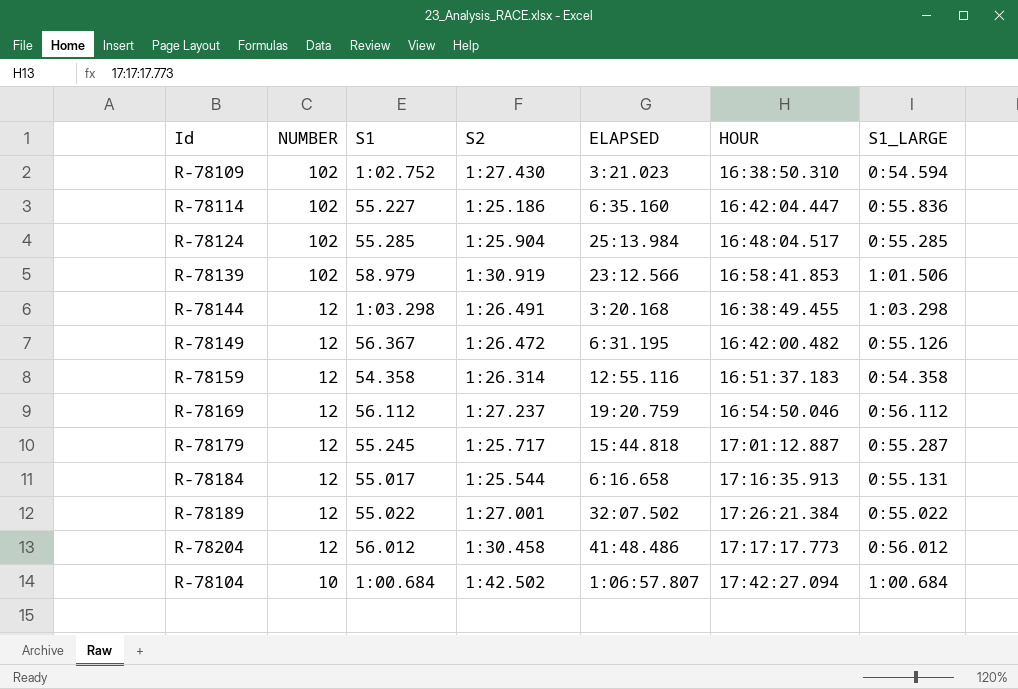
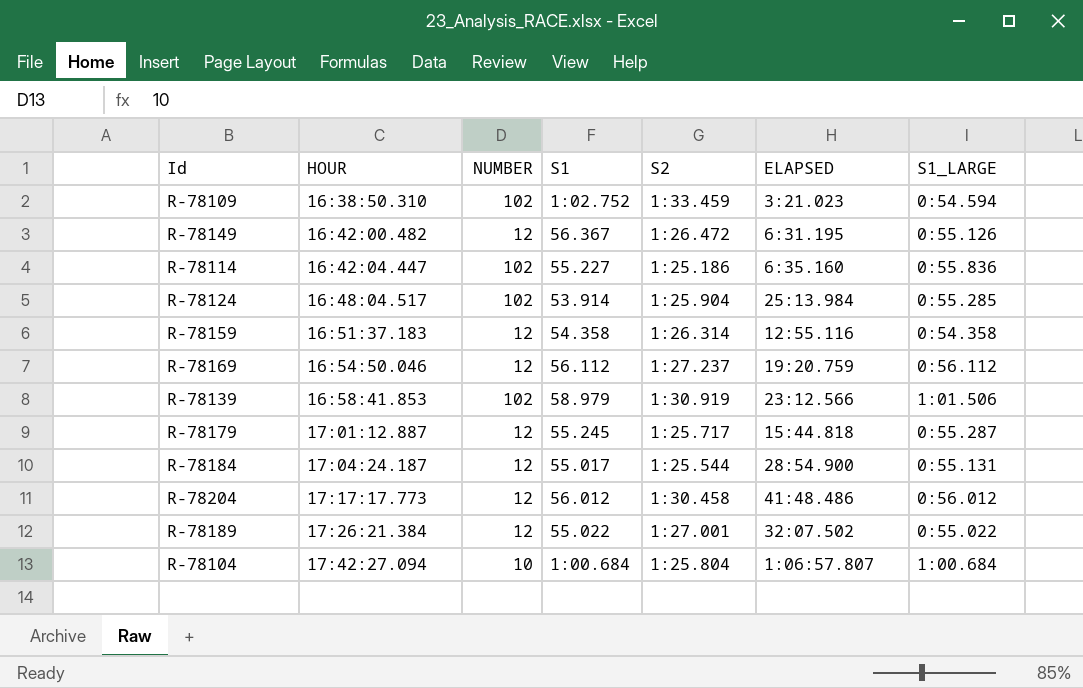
row order: NUMBER descending -> HOUR ascending
column HOUR | position: 6 -> 2
row R-78144: 12 | 1:03.298 | 1:26.491 | 3:20.168 | 16:38:49.455 | 1:03.298 -> none
R-78109 | S2: 1:27.430 -> 1:33.459
R-78124 | S1: 55.285 -> 53.914
R-78184 | HOUR: 17:16:35.913 -> 17:04:24.187
R-78184 | ELAPSED: 6:16.658 -> 28:54.900
R-78104 | S2: 1:42.502 -> 1:25.804

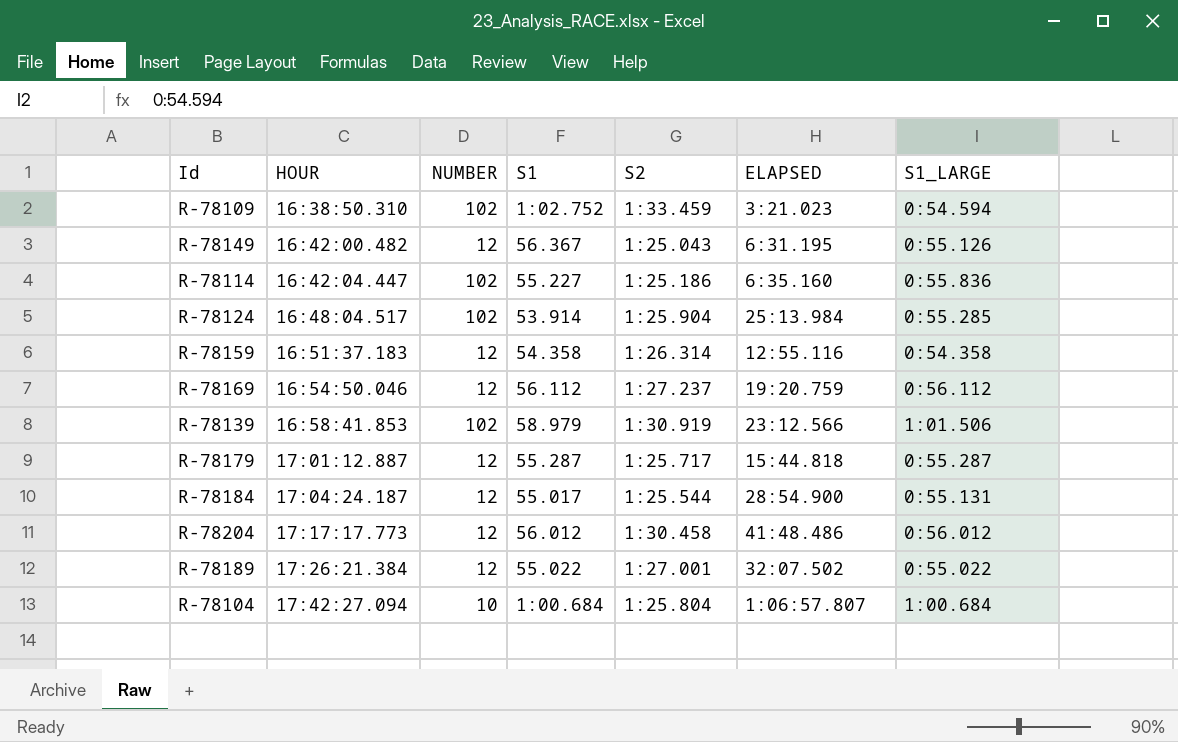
R-78149 | S2: 1:26.472 -> 1:25.043
R-78179 | S1: 55.245 -> 55.287

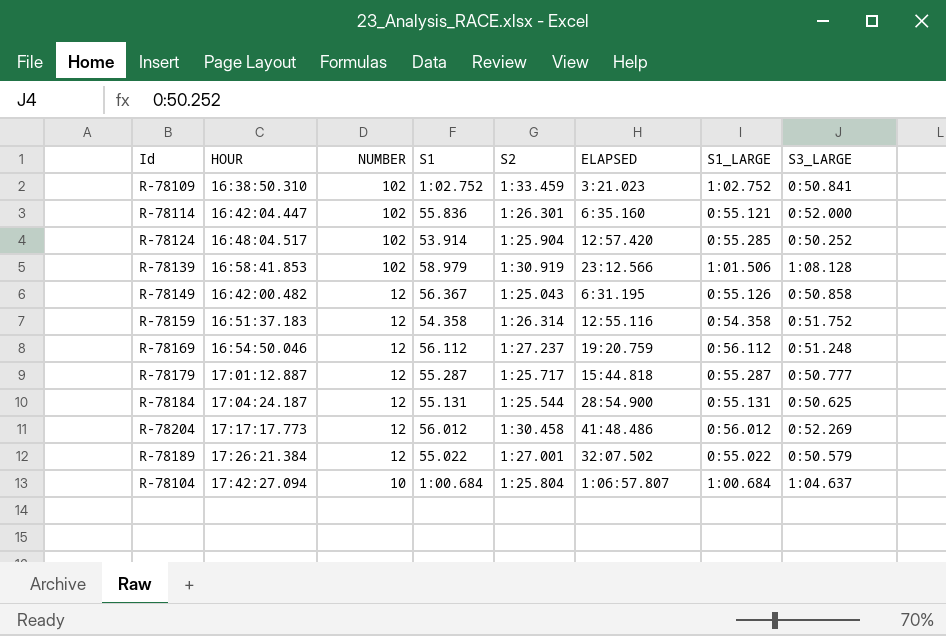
row order: HOUR ascending -> NUMBER descending
column S3_LARGE | position: none -> 8
R-78109 | S1_LARGE: 0:54.594 -> 1:02.752
R-78114 | S1: 55.227 -> 55.836
R-78114 | S2: 1:25.186 -> 1:26.301
R-78114 | S1_LARGE: 0:55.836 -> 0:55.121
R-78124 | ELAPSED: 25:13.984 -> 12:57.420
R-78184 | S1: 55.017 -> 55.131

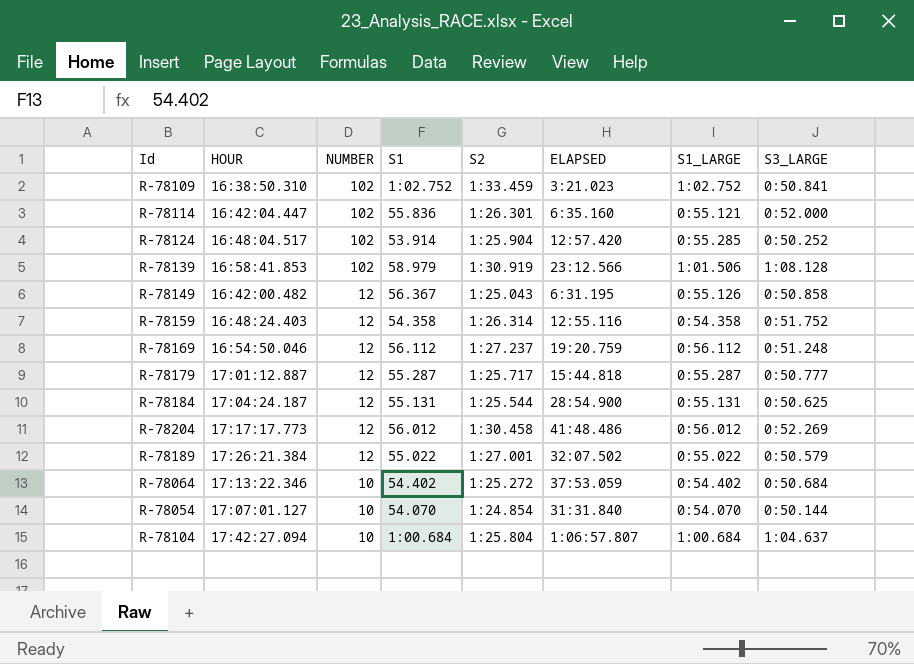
R-78159 | HOUR: 16:51:37.183 -> 16:48:24.403
row R-78064: none -> 17:13:22.346 | 10 | 54.402 | 1:25.272 | 37:53.059 | 0:54.402 | 0:50.684
row R-78054: none -> 17:07:01.127 | 10 | 54.070 | 1:24.854 | 31:31.840 | 0:54.070 | 0:50.144

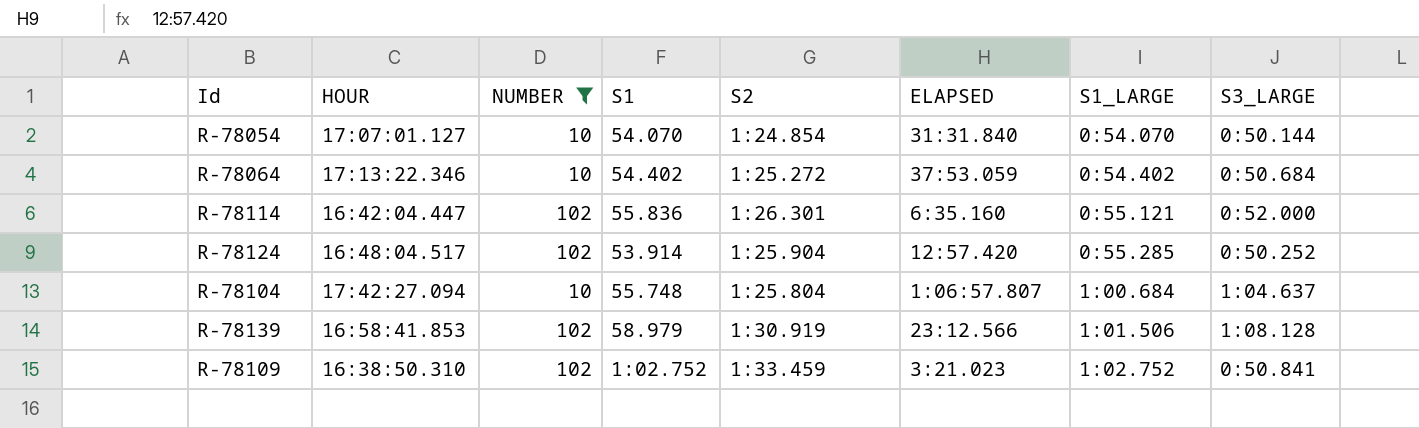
filter: none -> NUMBER != 12
row order: NUMBER descending -> S1_LARGE ascending
R-78104 | S1: 1:00.684 -> 55.748

